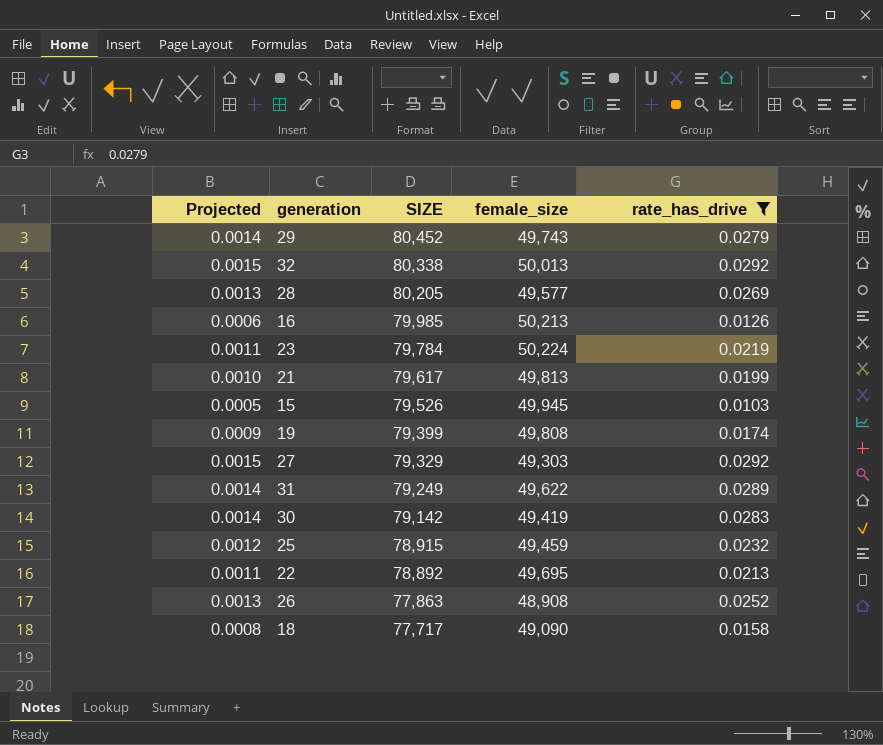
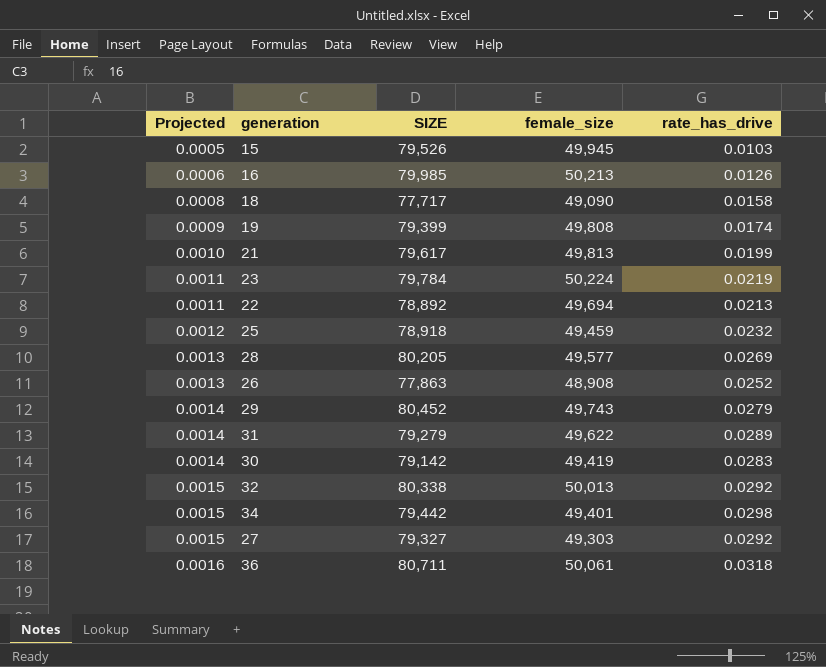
filter: rate_has_drive <= 0.0292 -> none
row order: SIZE descending -> Projected ascending
22 | female_size: 49,695 -> 49,694
25 | SIZE: 78,915 -> 78,918
31 | SIZE: 79,249 -> 79,279
27 | SIZE: 79,329 -> 79,327

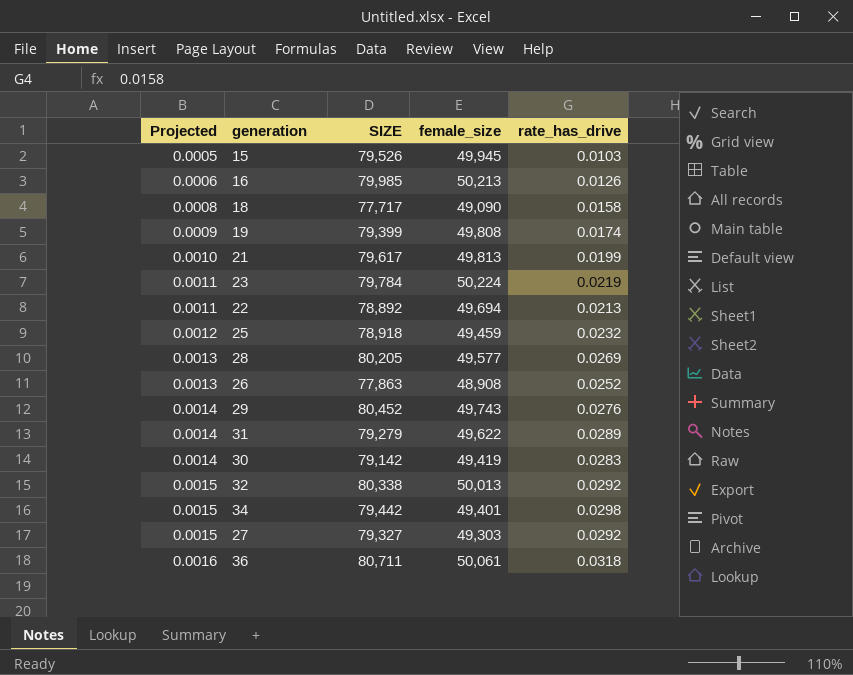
29 | rate_has_drive: 0.0279 -> 0.0276

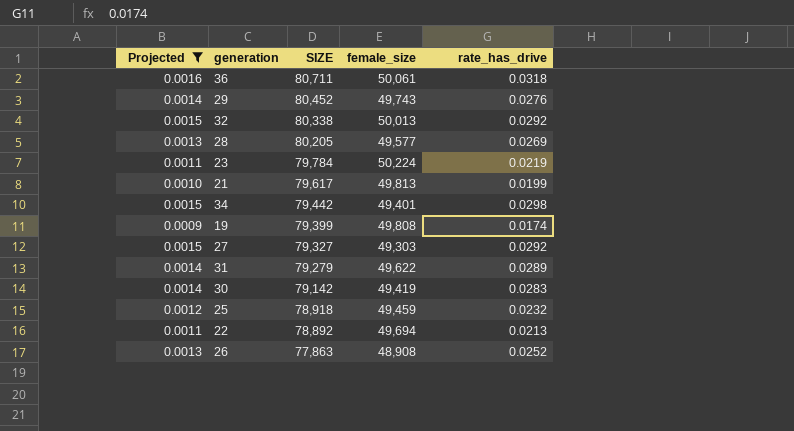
filter: none -> Projected >= 0.0009
row order: Projected ascending -> SIZE descending

